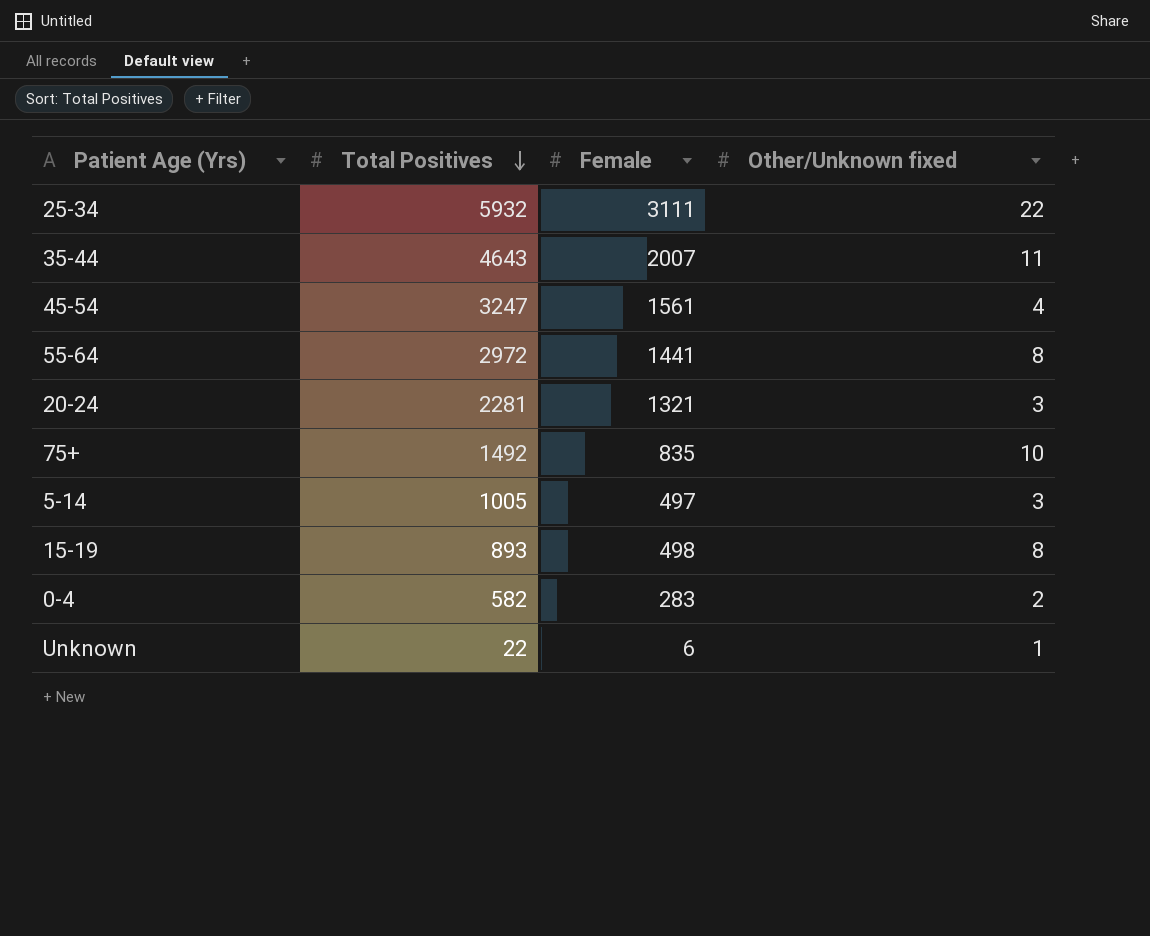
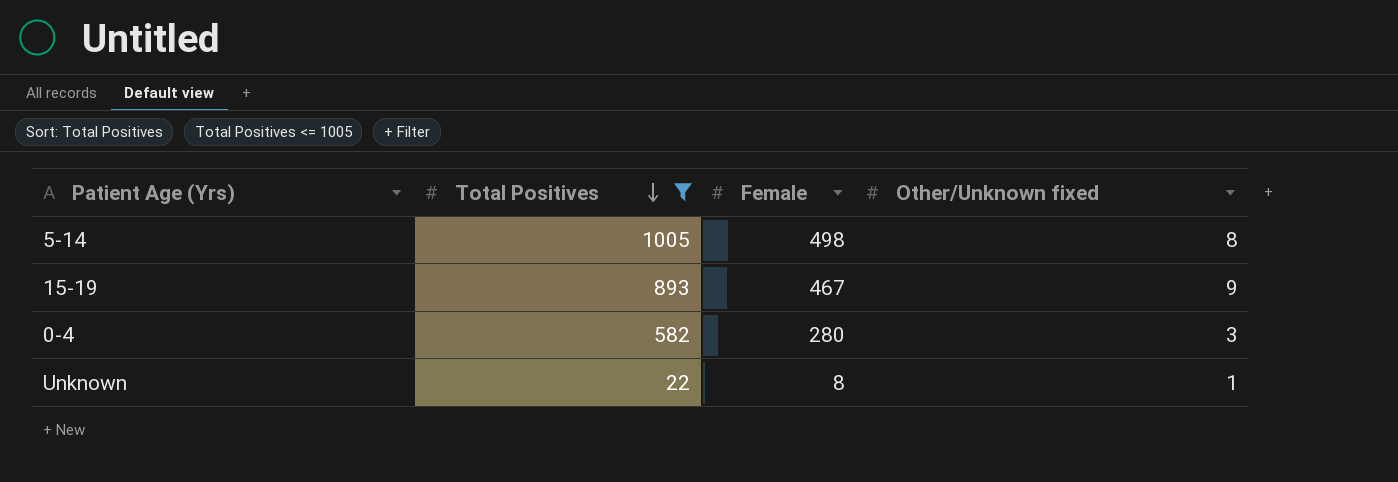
filter: none -> Total Positives <= 1005
5-14 | Female: 497 -> 498
5-14 | Other/Unknown fixed: 3 -> 8
15-19 | Female: 498 -> 467
15-19 | Other/Unknown fixed: 8 -> 9
0-4 | Female: 283 -> 280
0-4 | Other/Unknown fixed: 2 -> 3
Unknown | Female: 6 -> 8

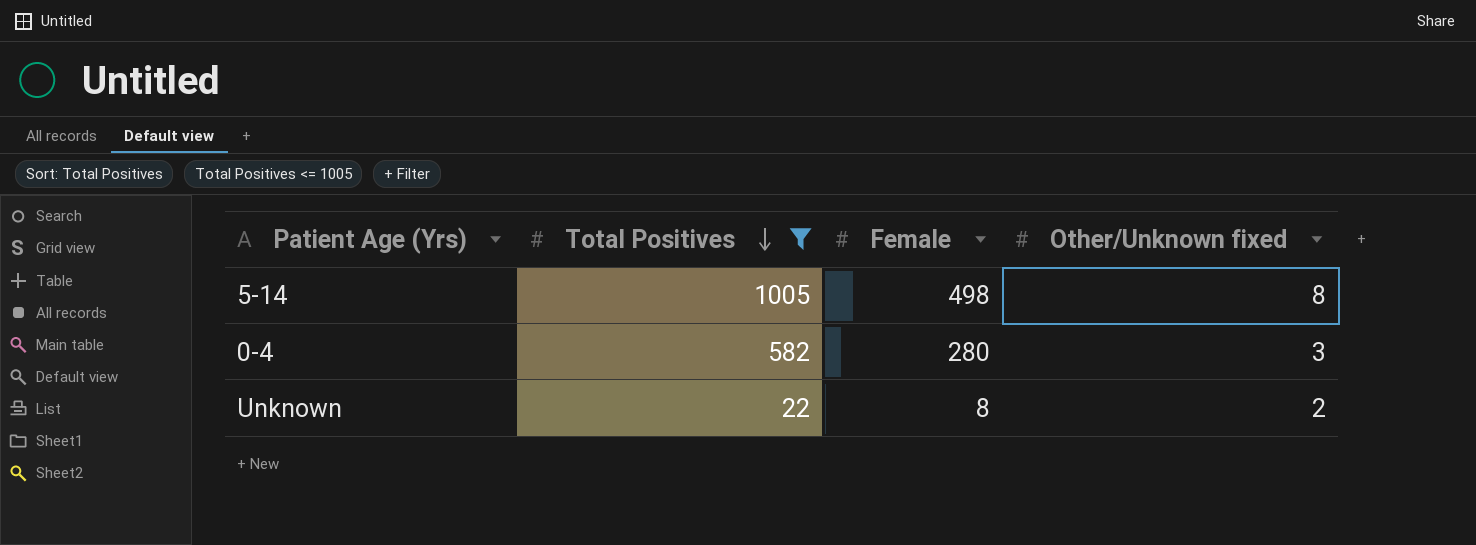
row 15-19: 893 | 467 | 9 -> none
Unknown | Other/Unknown fixed: 1 -> 2

